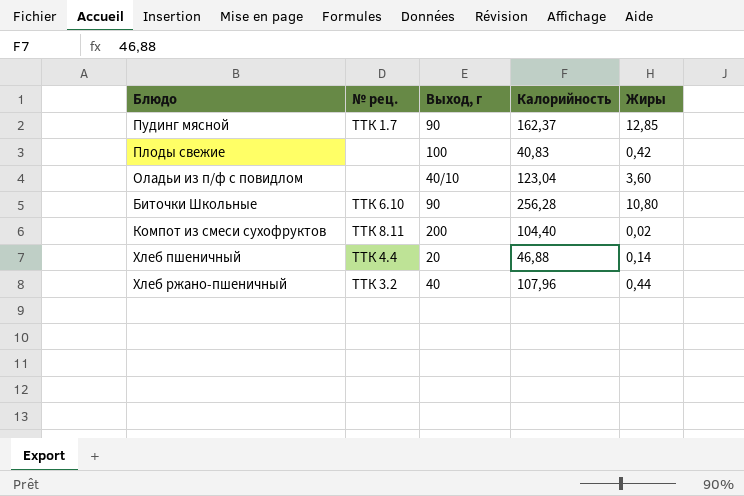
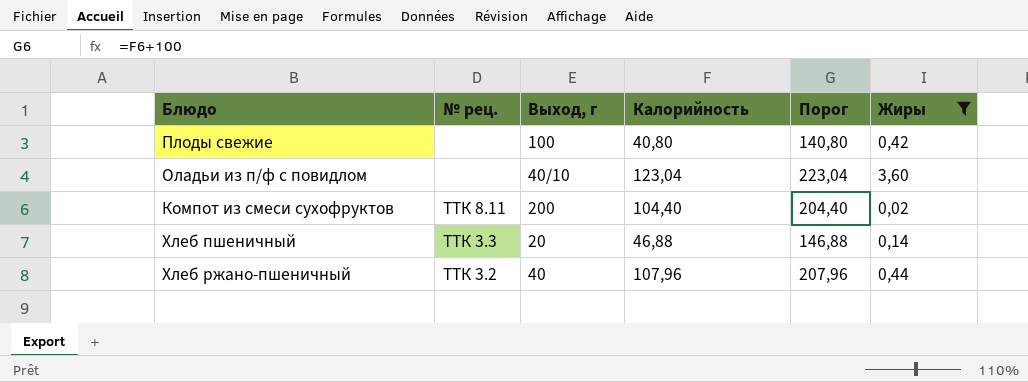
filter: none -> Жиры <= 3,60
column Порог | formula: none -> [Калорийность] + 100
Плоды свежие | Калорийность: 40,83 -> 40,80
Хлеб пшеничный | № рец.: ТТК 4.4 -> ТТК 3.3

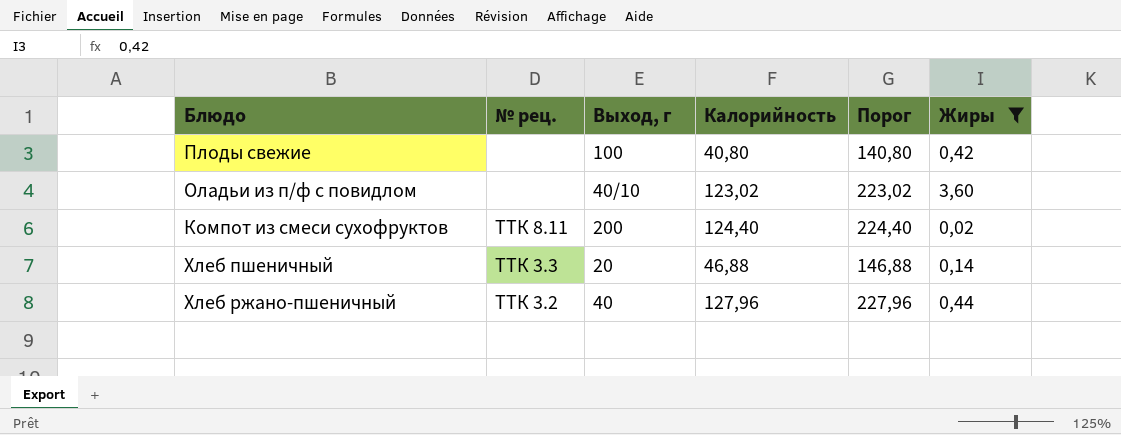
Оладьи из п/ф с повидлом | Калорийность: 123,04 -> 123,02
Оладьи из п/ф с повидлом | Порог: 223,04 -> 223,02
Компот из смеси сухофруктов | Калорийность: 104,40 -> 124,40
Компот из смеси сухофруктов | Порог: 204,40 -> 224,40
Хлеб ржано-пшеничный | Калорийность: 107,96 -> 127,96
Хлеб ржано-пшеничный | Порог: 207,96 -> 227,96

